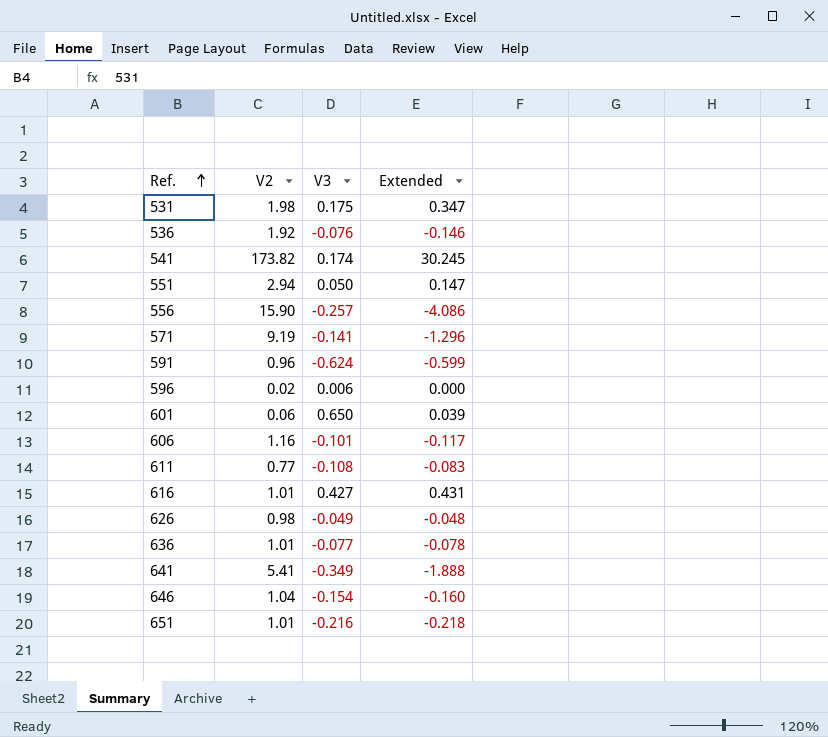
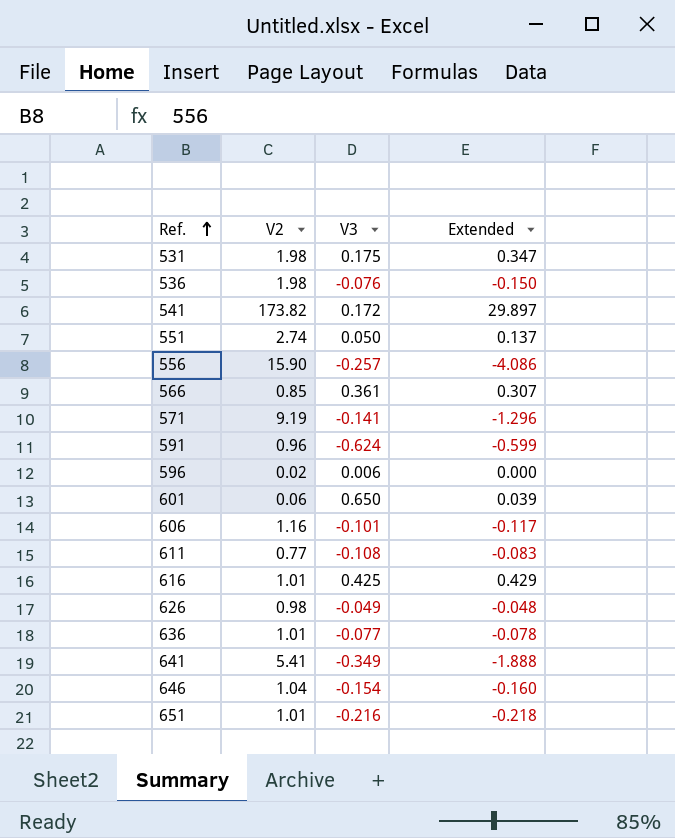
536 | V2: 1.92 -> 1.98
536 | Extended: -0.146 -> -0.150
541 | V3: 0.174 -> 0.172
541 | Extended: 30.245 -> 29.897
551 | V2: 2.94 -> 2.74
551 | Extended: 0.147 -> 0.137
row 566: none -> 0.85 | 0.361 | 0.307
616 | V3: 0.427 -> 0.425
616 | Extended: 0.431 -> 0.429

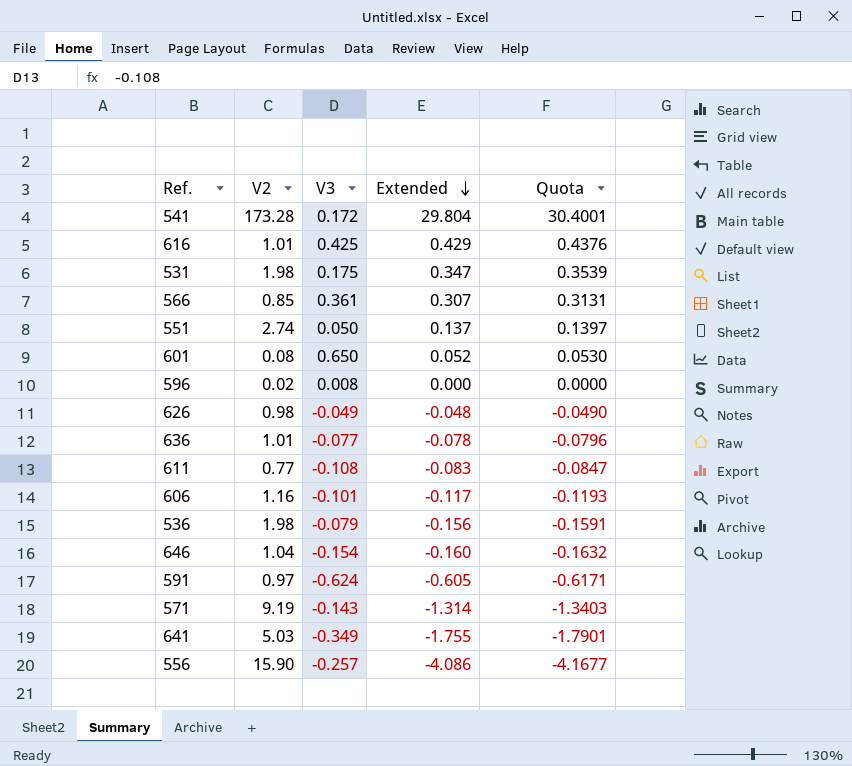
row order: Ref. ascending -> Extended descending
column Quota | formula: none -> [Extended] * 1.02
row 651: 1.01 | -0.216 | -0.218 -> none
541 | V2: 173.82 -> 173.28
541 | Extended: 29.897 -> 29.804
601 | V2: 0.06 -> 0.08
601 | Extended: 0.039 -> 0.052
596 | V3: 0.006 -> 0.008
536 | V3: -0.076 -> -0.079
536 | Extended: -0.150 -> -0.156
591 | V2: 0.96 -> 0.97
591 | Extended: -0.599 -> -0.605
571 | V3: -0.141 -> -0.143
571 | Extended: -1.296 -> -1.314
641 | V2: 5.41 -> 5.03
641 | Extended: -1.888 -> -1.755

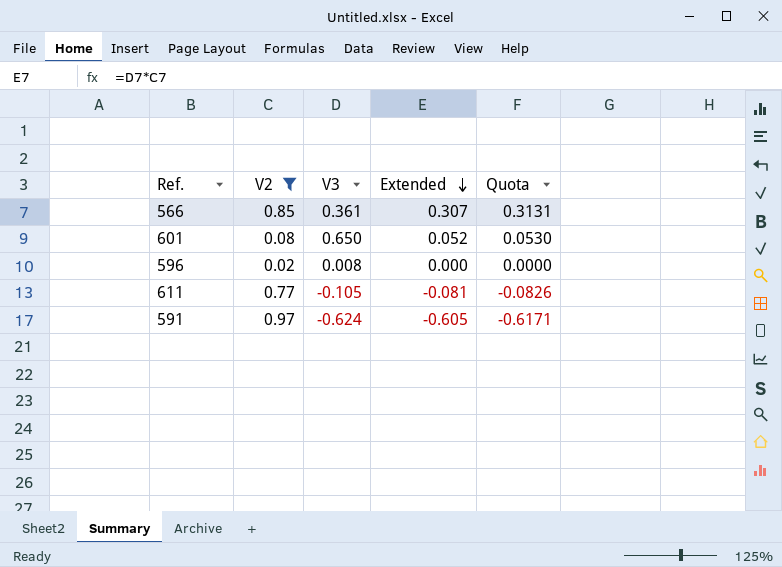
filter: none -> V2 <= 0.97
611 | V3: -0.108 -> -0.105
611 | Extended: -0.083 -> -0.081
611 | Quota: -0.0847 -> -0.0826

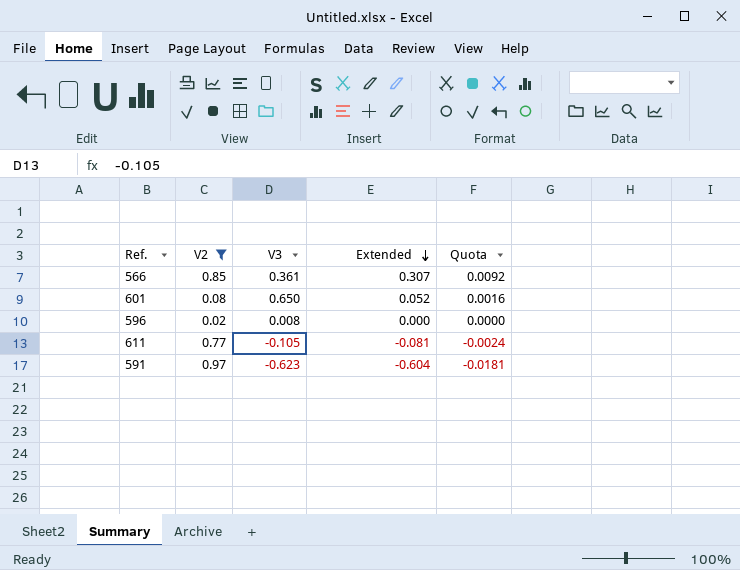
column Quota | formula: [Extended] * 1.02 -> [Extended] * 0.03
591 | V3: -0.624 -> -0.623
591 | Extended: -0.605 -> -0.604

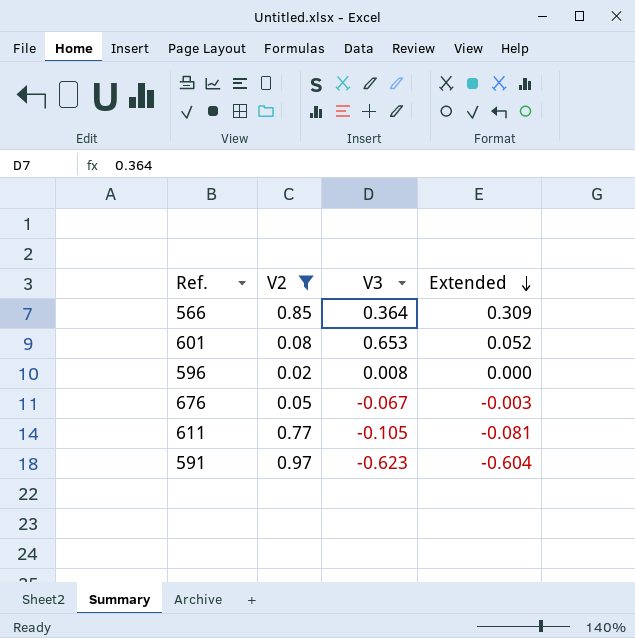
column Quota | formula: [Extended] * 0.03 -> none
566 | V3: 0.361 -> 0.364
566 | Extended: 0.307 -> 0.309
601 | V3: 0.650 -> 0.653
row 676: none -> 0.05 | -0.067 | -0.003

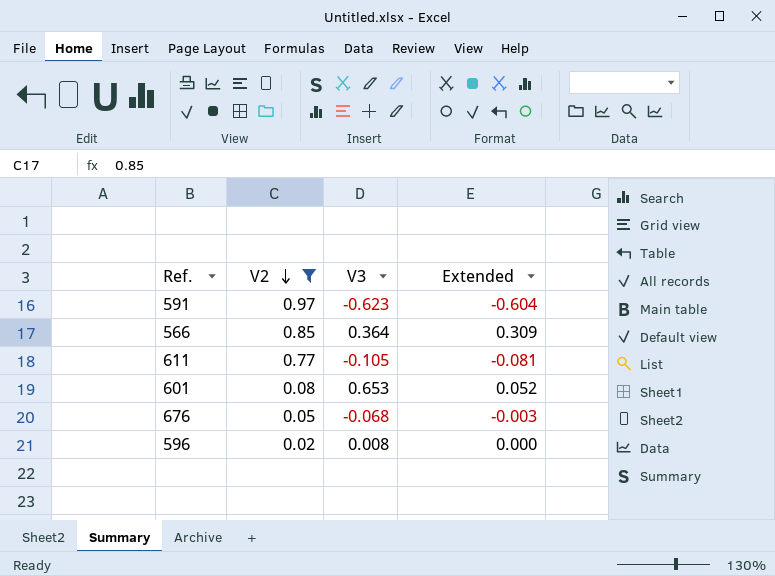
row order: Extended descending -> V2 descending
676 | V3: -0.067 -> -0.068

